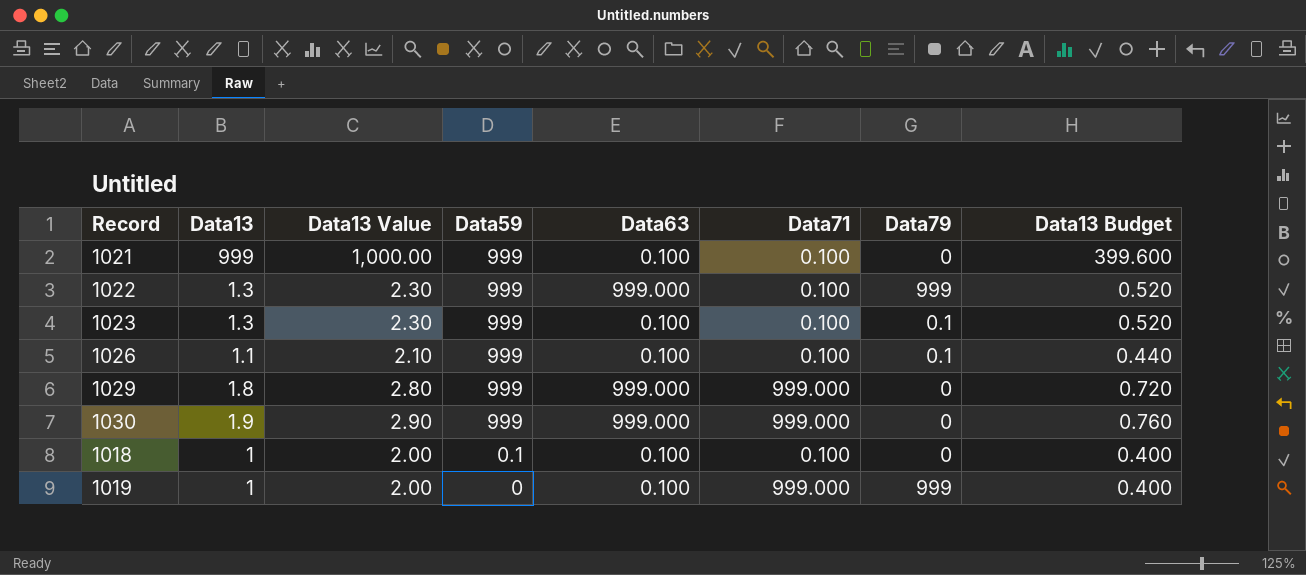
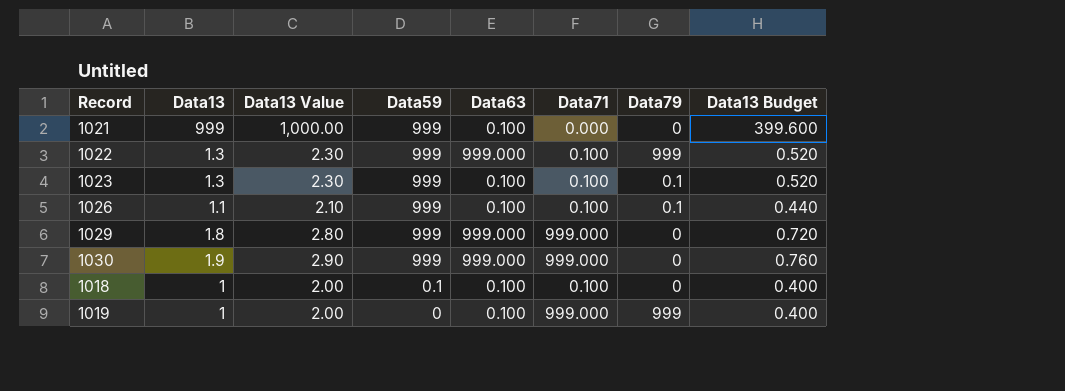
1021 | Data71: 0.100 -> 0.000

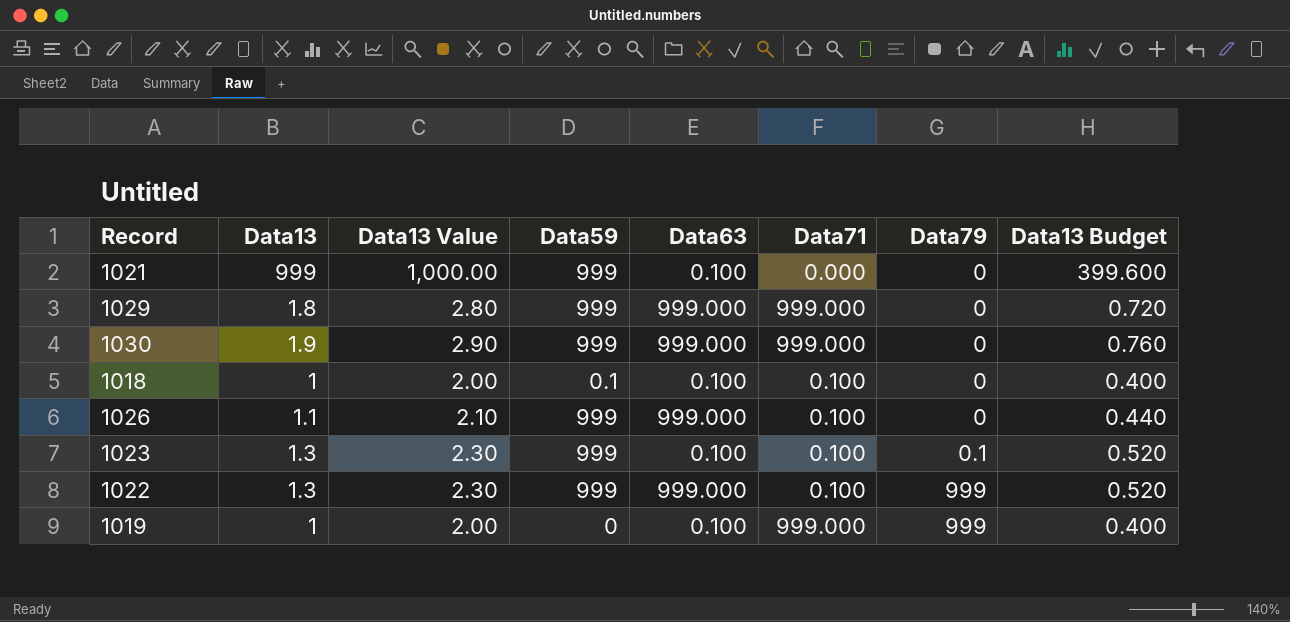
row order: Data59 descending -> Data79 ascending
1026 | Data63: 0.100 -> 999.000
1026 | Data79: 0.1 -> 0

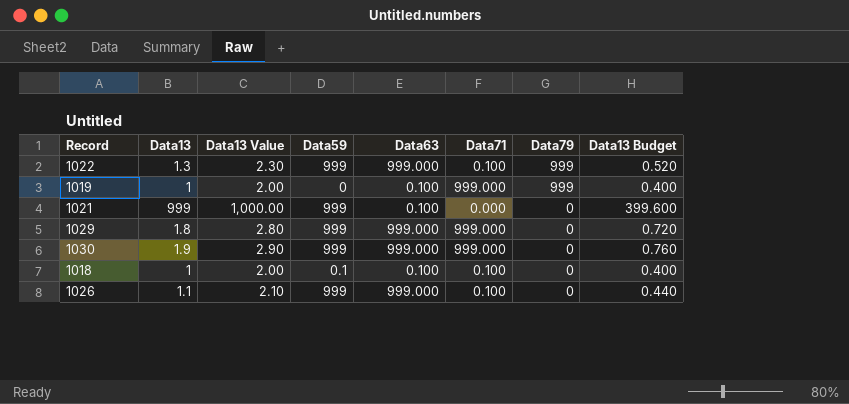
row order: Data79 ascending -> Data79 descending
row 1023: 1.3 | 2.30 | 999 | 0.100 | 0.100 | 0.1 | 0.520 -> none

